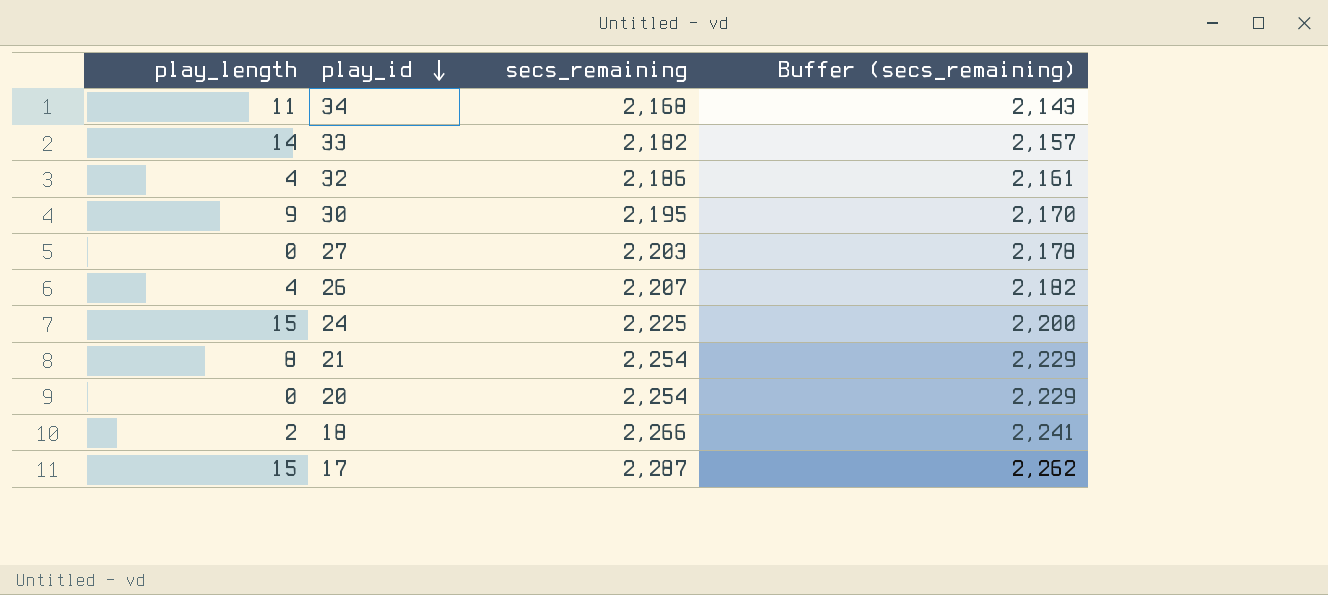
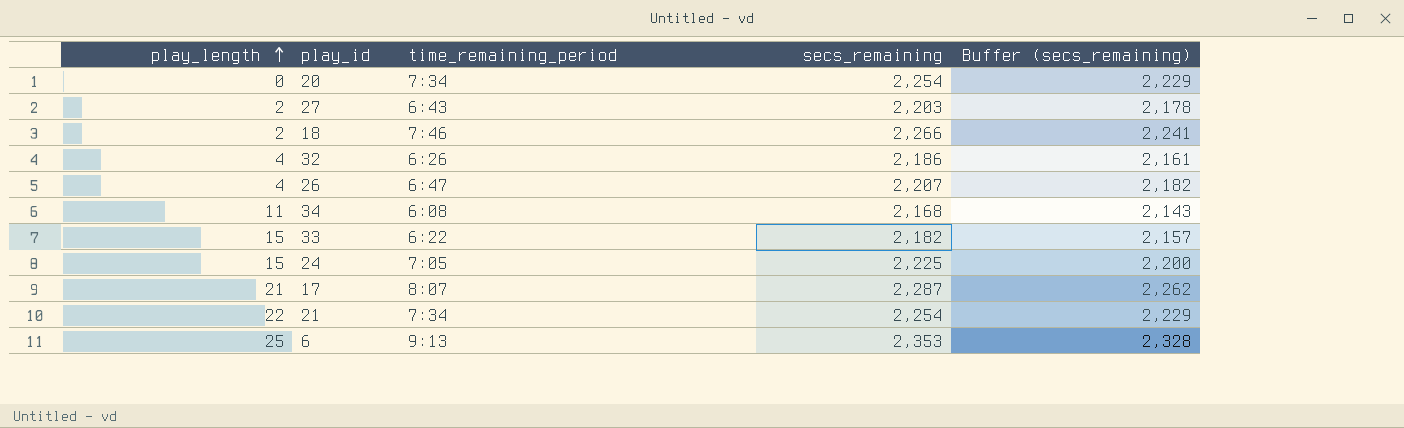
row order: play_id descending -> play_length ascending
column time_remaining_period | position: none -> 3
row 30: 9 | 2,195 | 2,170 -> none
27 | play_length: 0 -> 2
33 | play_length: 14 -> 15
17 | play_length: 15 -> 21
21 | play_length: 8 -> 22
row 6: none -> 25 | 9:13 | 2,353 | 2,328

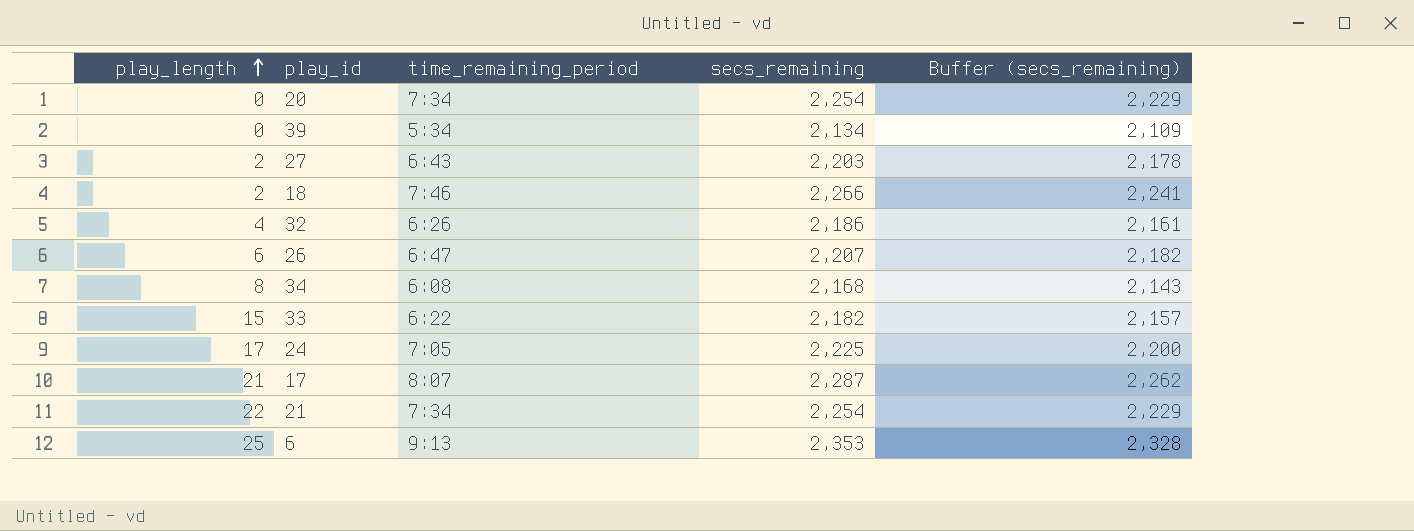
row 39: none -> 0 | 5:34 | 2,134 | 2,109
26 | play_length: 4 -> 6
34 | play_length: 11 -> 8
24 | play_length: 15 -> 17

